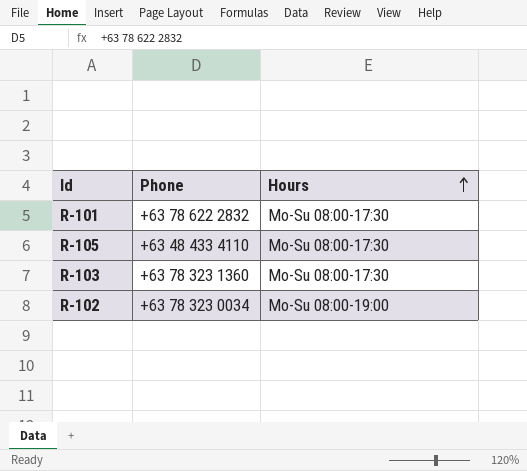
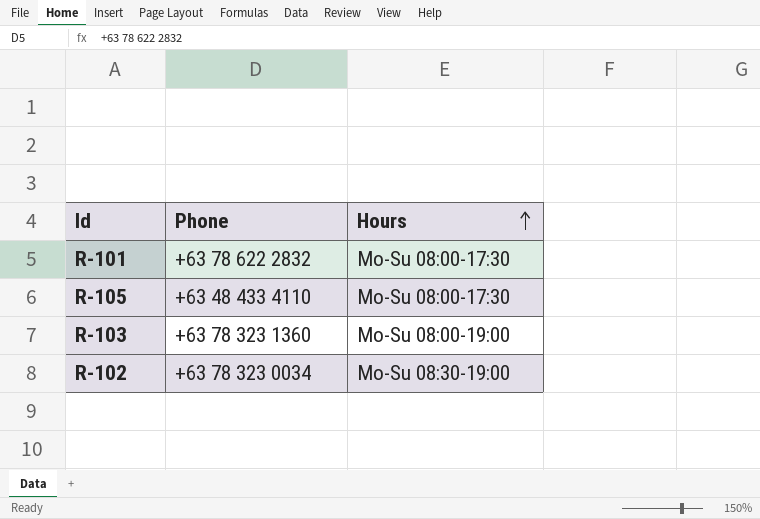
R-103 | Hours: Mo-Su 08:00-17:30 -> Mo-Su 08:00-19:00
R-102 | Hours: Mo-Su 08:00-19:00 -> Mo-Su 08:30-19:00

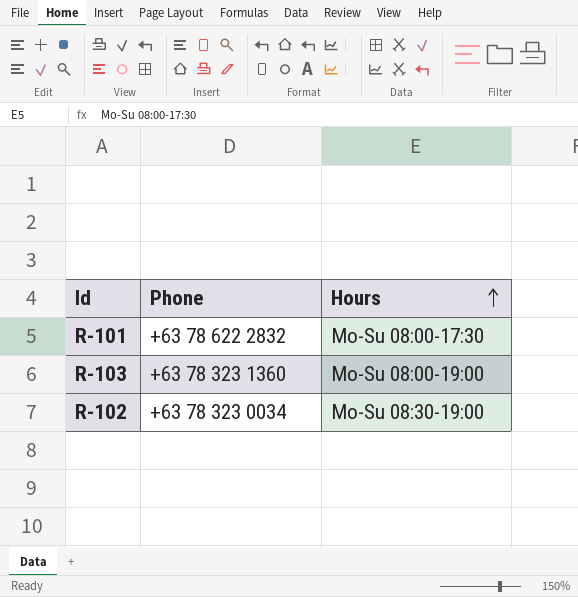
row R-105: +63 48 433 4110 | Mo-Su 08:00-17:30 -> none

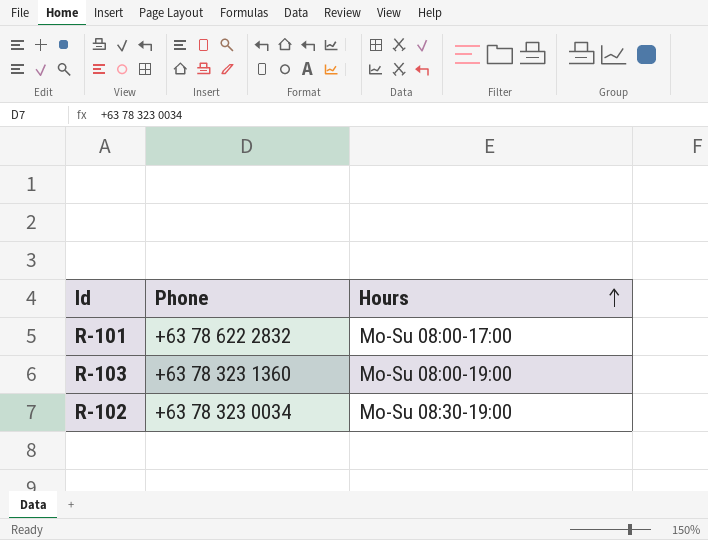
R-101 | Hours: Mo-Su 08:00-17:30 -> Mo-Su 08:00-17:00

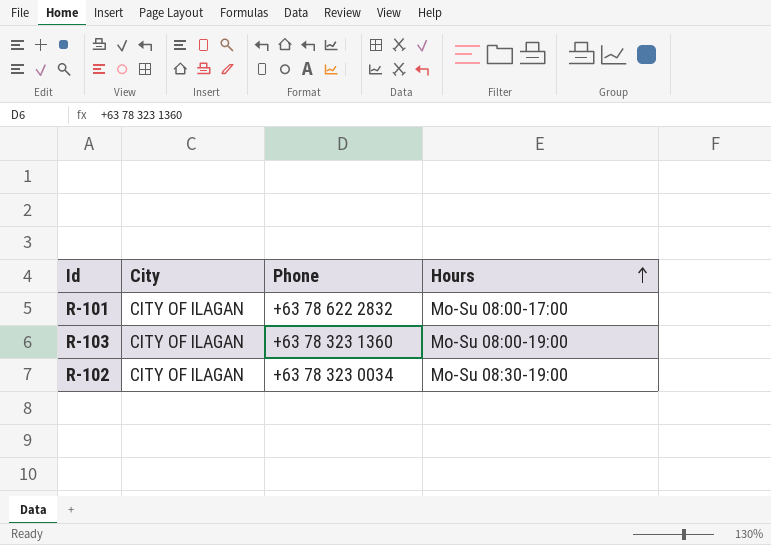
column City | position: none -> 2

